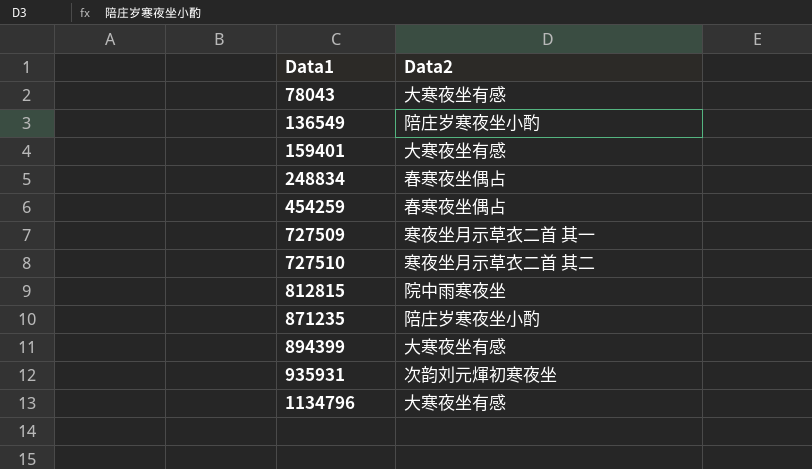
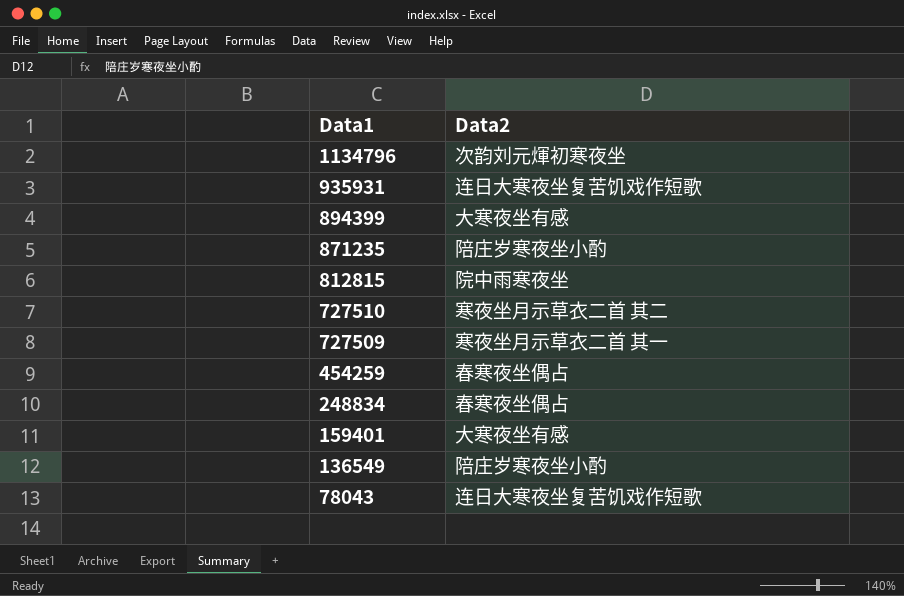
row order: Data1 ascending -> Data1 descending
1134796 | Data2: 大寒夜坐有感 -> 次韵刘元煇初寒夜坐
935931 | Data2: 次韵刘元煇初寒夜坐 -> 连日大寒夜坐复苦饥戏作短歌
78043 | Data2: 大寒夜坐有感 -> 连日大寒夜坐复苦饥戏作短歌

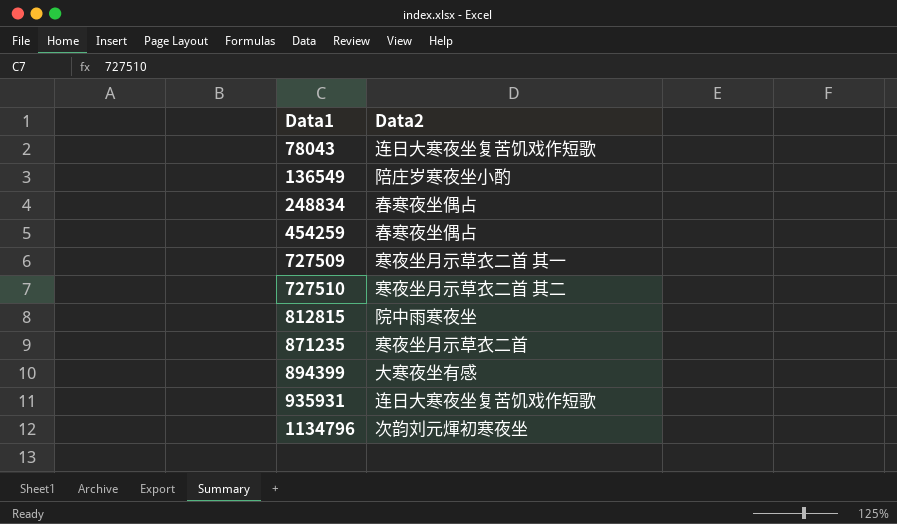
row order: Data1 descending -> Data1 ascending
row 159401: 大寒夜坐有感 -> none
871235 | Data2: 陪庄岁寒夜坐小酌 -> 寒夜坐月示草衣二首

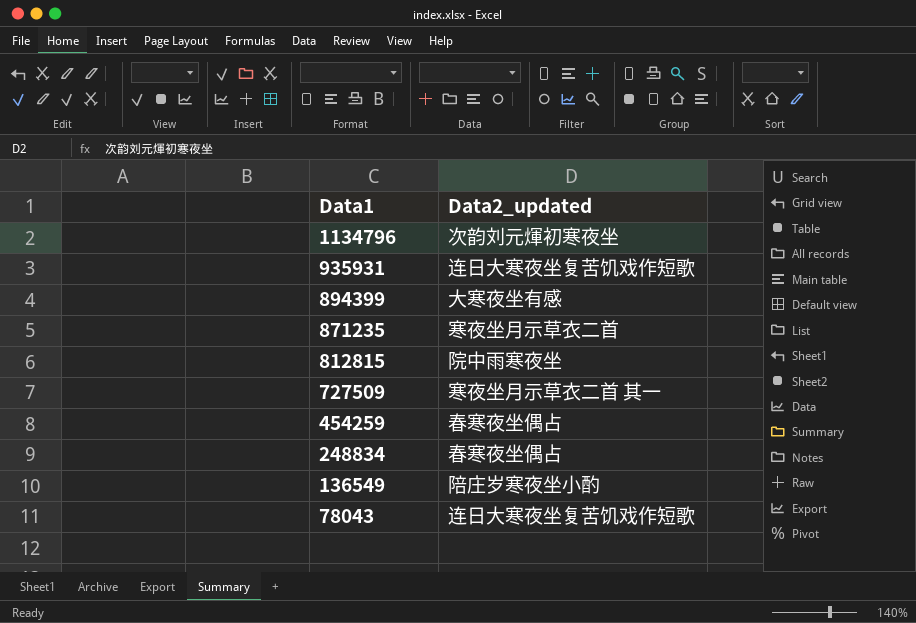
row order: Data1 ascending -> Data1 descending
column name: Data2 -> Data2_updated
row 727510: 寒夜坐月示草衣二首 其二 -> none

